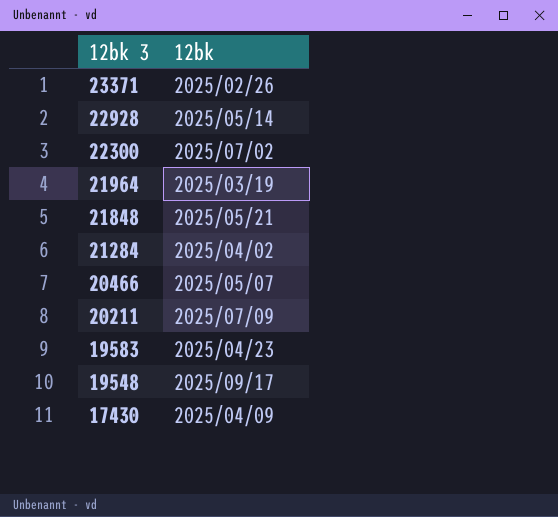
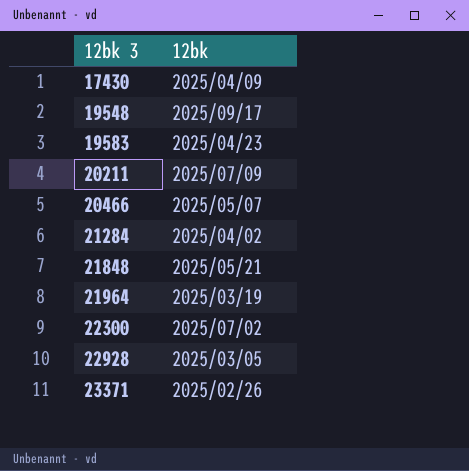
row order: 12bk 3 descending -> 12bk 3 ascending
22928 | 12bk: 2025/05/14 -> 2025/03/05

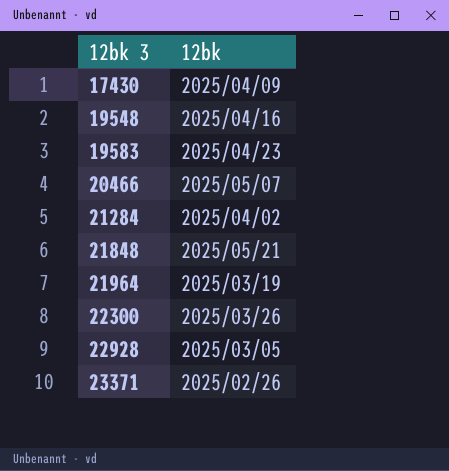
row 20211: 2025/07/09 -> none
19548 | 12bk: 2025/09/17 -> 2025/04/16
22300 | 12bk: 2025/07/02 -> 2025/03/26

